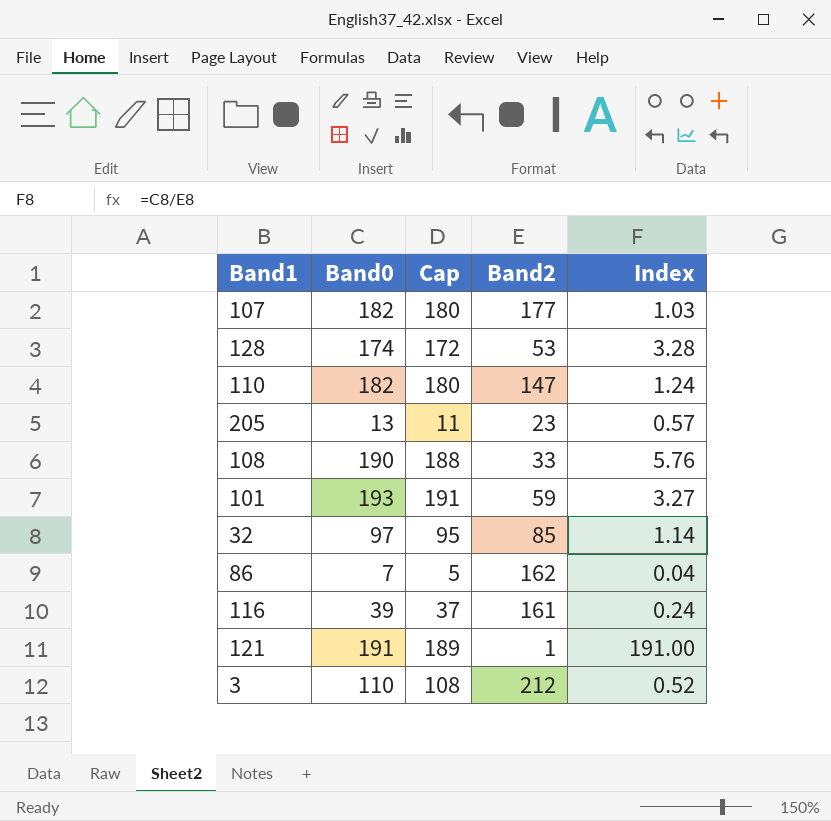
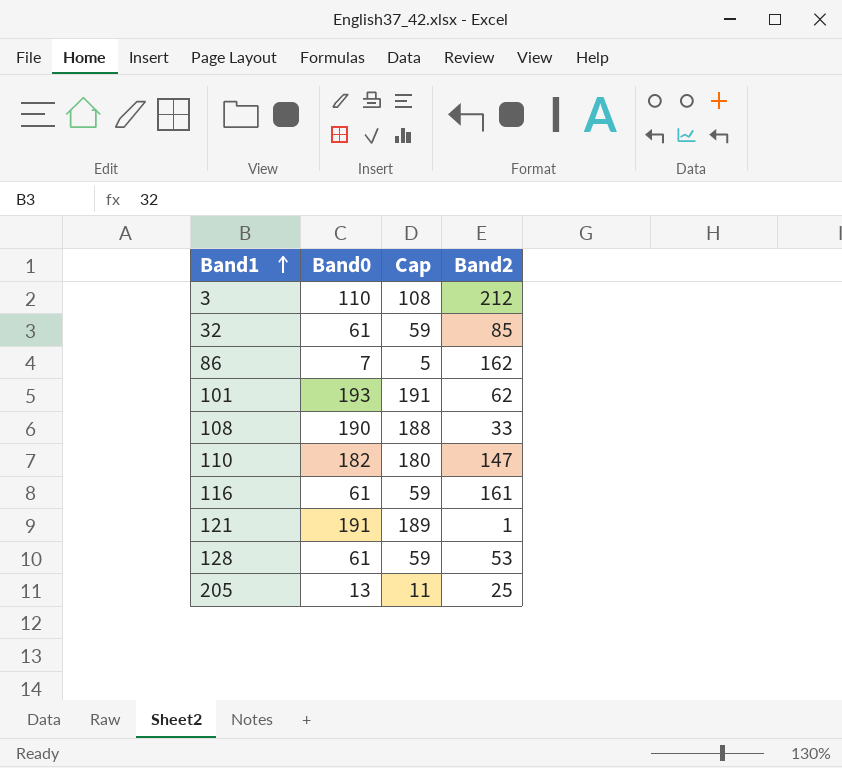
row order: none -> Band1 ascending
column Index | formula: [Band0] / [Band2] -> none
row 107: 182 | 180 | 177 | 1.03 -> none
32 | Band0: 97 -> 61
32 | Cap: 95 -> 59
101 | Band2: 59 -> 62
116 | Band0: 39 -> 61
116 | Cap: 37 -> 59
128 | Band0: 174 -> 61
128 | Cap: 172 -> 59
205 | Band2: 23 -> 25

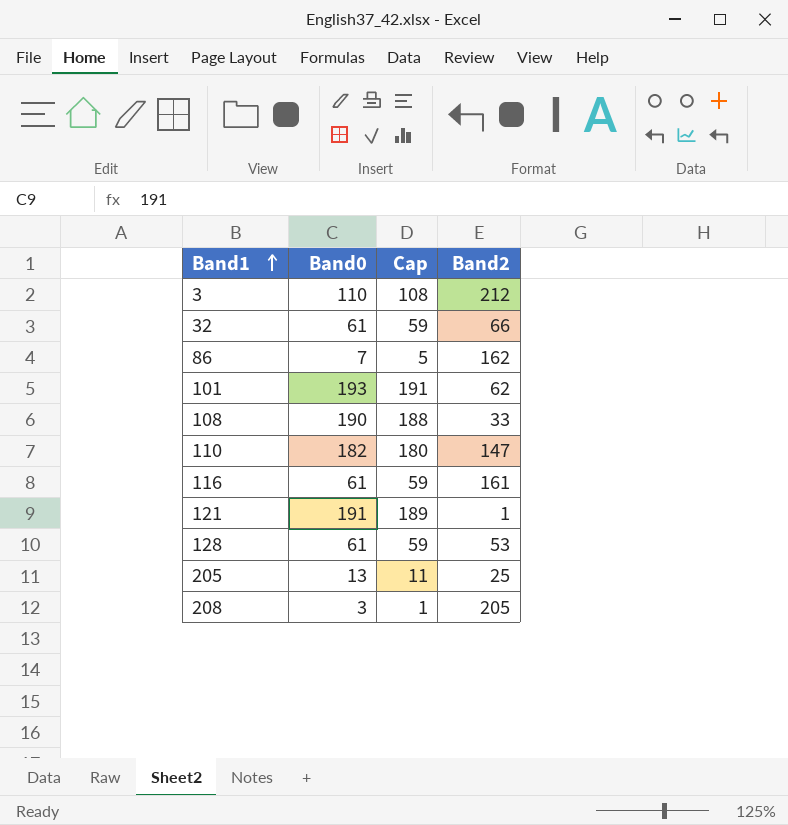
32 | Band2: 85 -> 66
row 208: none -> 3 | 1 | 205

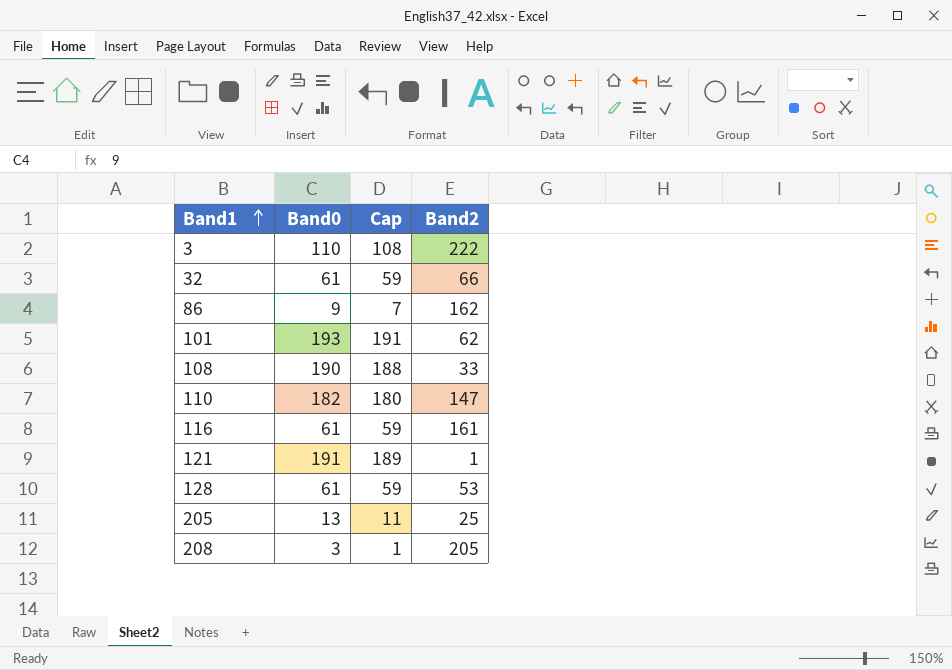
3 | Band2: 212 -> 222
86 | Band0: 7 -> 9
86 | Cap: 5 -> 7

